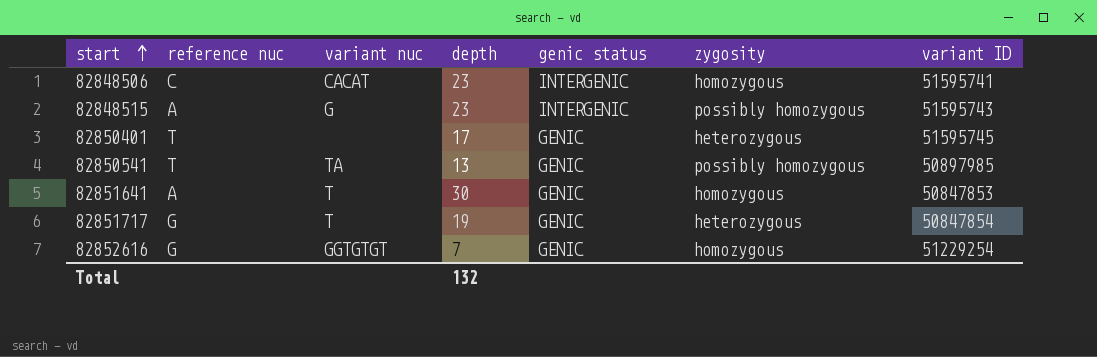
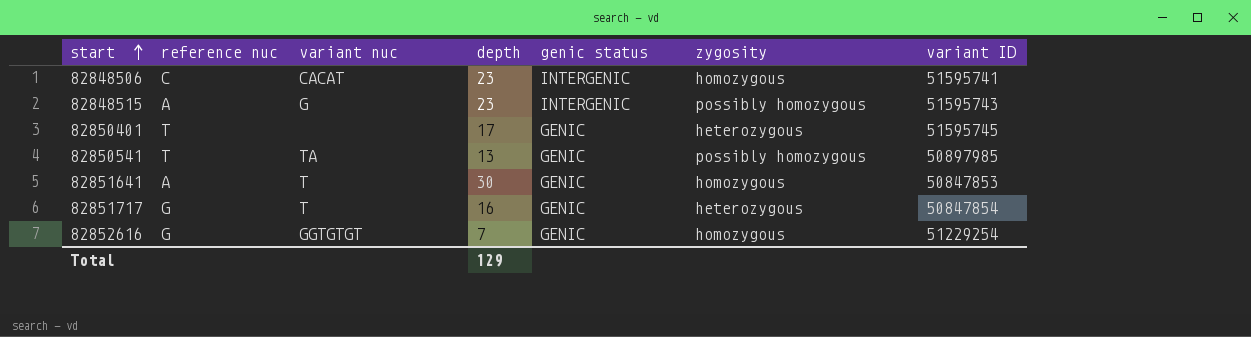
82851717 | depth: 19 -> 16
Total | depth: 132 -> 129

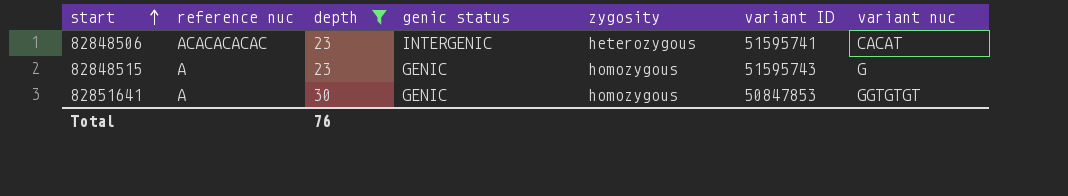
filter: none -> depth >= 23
column variant nuc | position: 3 -> 7
82848506 | reference nuc: C -> ACACACACAC
82848506 | zygosity: homozygous -> heterozygous
82848515 | genic status: INTERGENIC -> GENIC
82848515 | zygosity: possibly homozygous -> homozygous
82851641 | variant nuc: T -> GGTGTGT
Total | depth: 129 -> 76

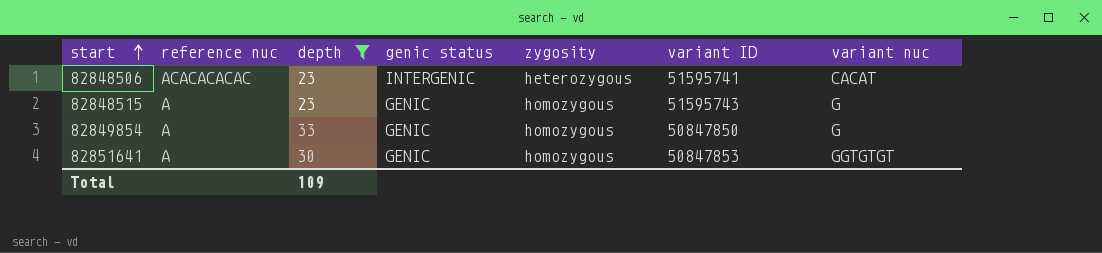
row 82849854: none -> A | 33 | GENIC | homozygous | 50847850 | G
Total | depth: 76 -> 109

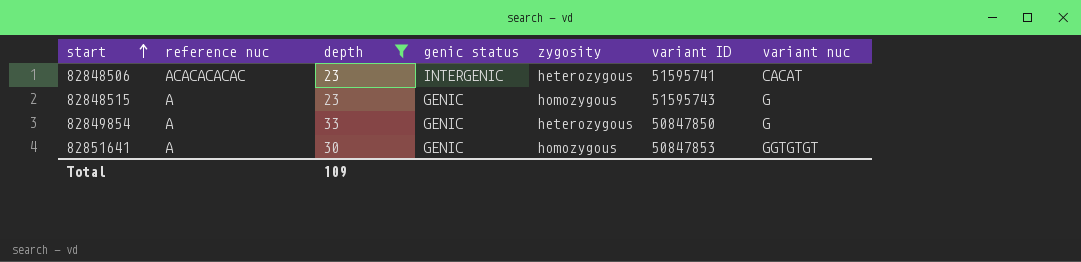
82849854 | zygosity: homozygous -> heterozygous

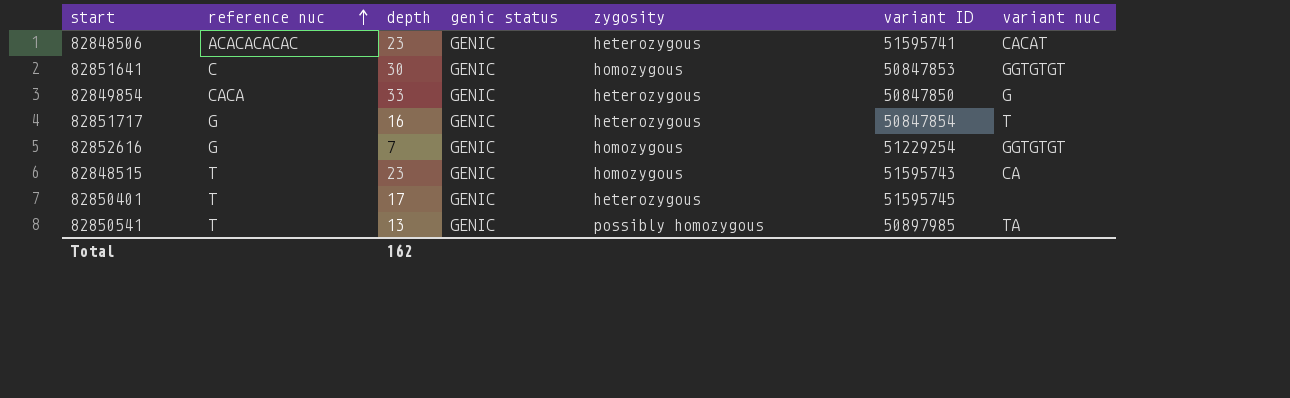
filter: depth >= 23 -> none
row order: start ascending -> reference nuc ascending
82848506 | genic status: INTERGENIC -> GENIC
82851641 | reference nuc: A -> C
82849854 | reference nuc: A -> CACA
82848515 | reference nuc: A -> T
82848515 | variant nuc: G -> CA
Total | depth: 109 -> 162

